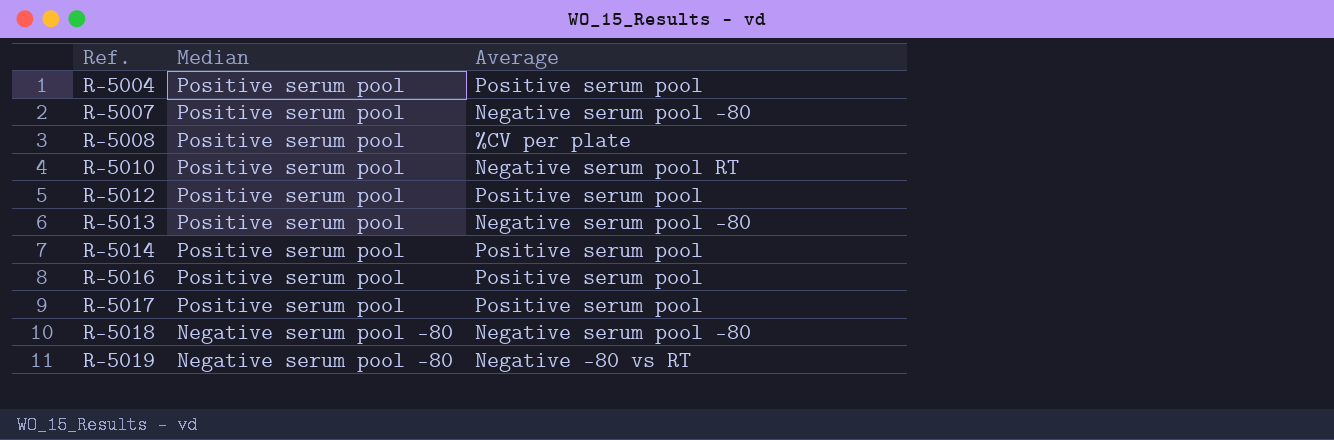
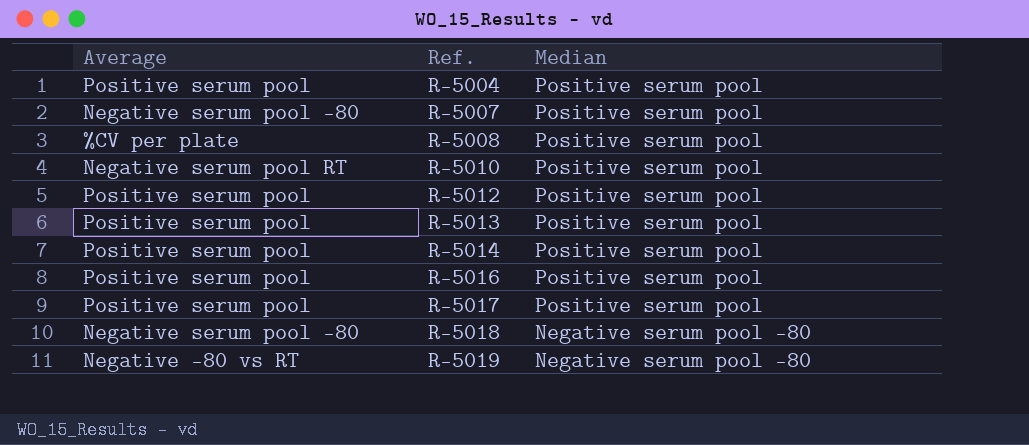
column Average | position: 3 -> 1
R-5013 | Average: Negative serum pool -80 -> Positive serum pool

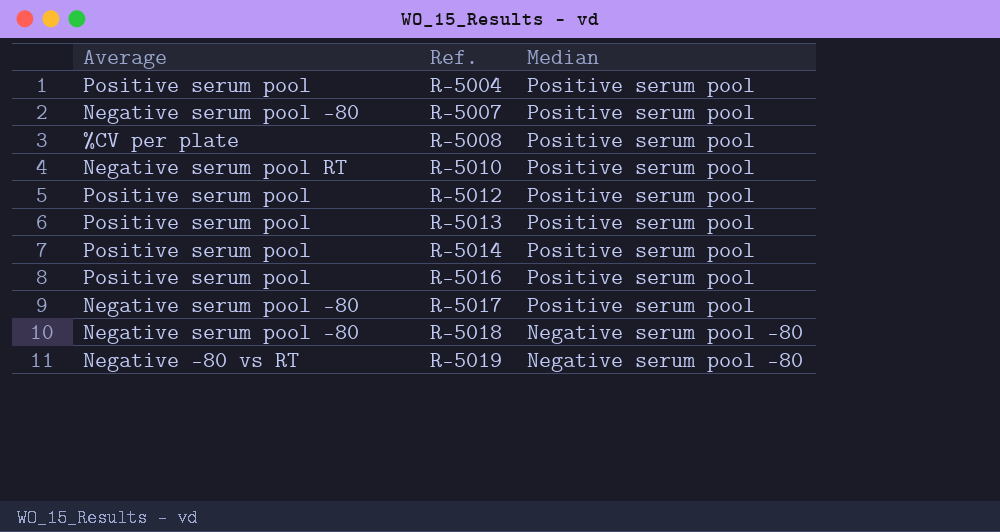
R-5017 | Average: Positive serum pool -> Negative serum pool -80

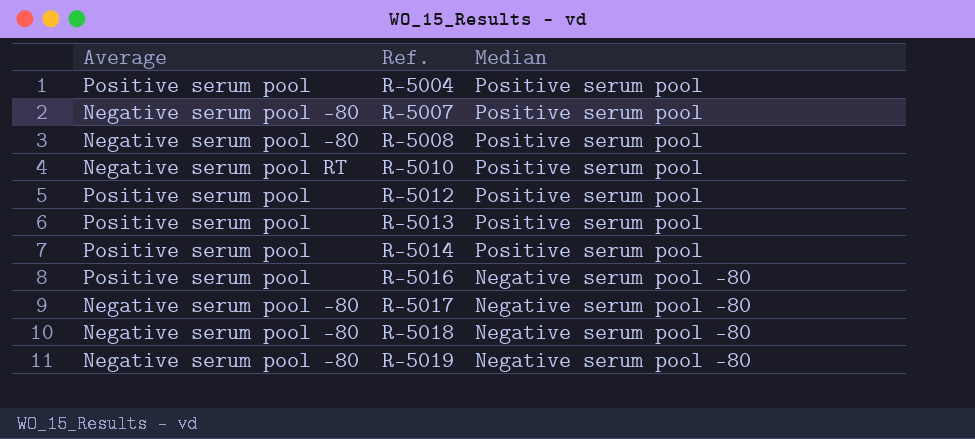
R-5008 | Average: %CV per plate -> Negative serum pool -80
R-5016 | Median: Positive serum pool -> Negative serum pool -80
R-5017 | Median: Positive serum pool -> Negative serum pool -80
R-5019 | Average: Negative -80 vs RT -> Negative serum pool -80

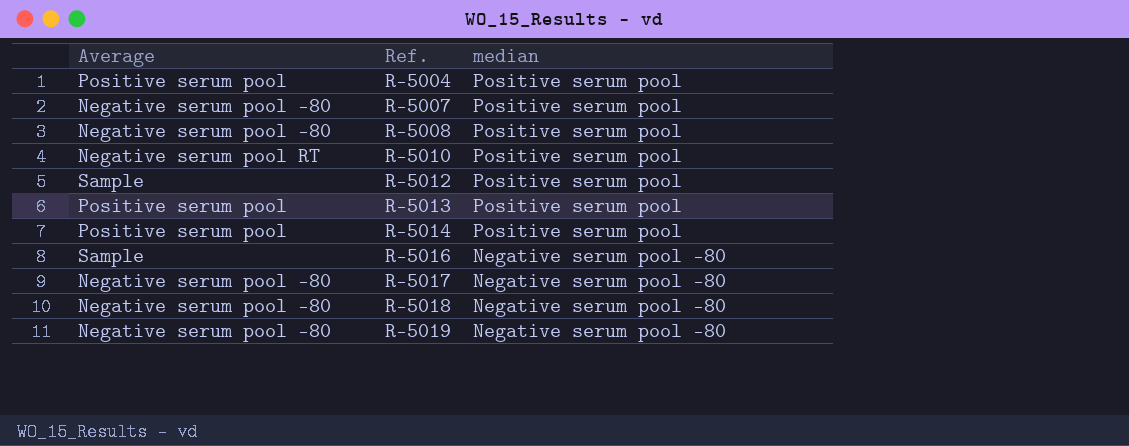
column name: Median -> median
R-5012 | Average: Positive serum pool -> Sample
R-5016 | Average: Positive serum pool -> Sample

